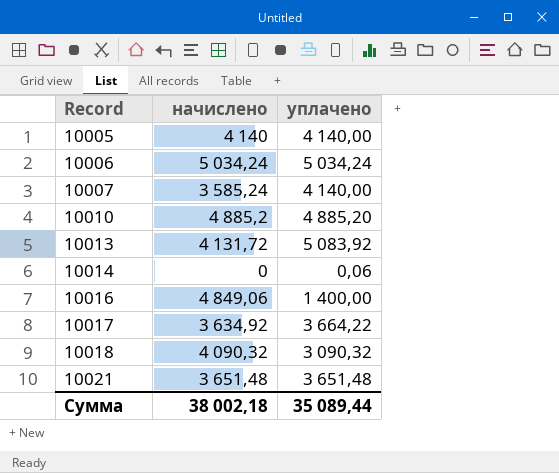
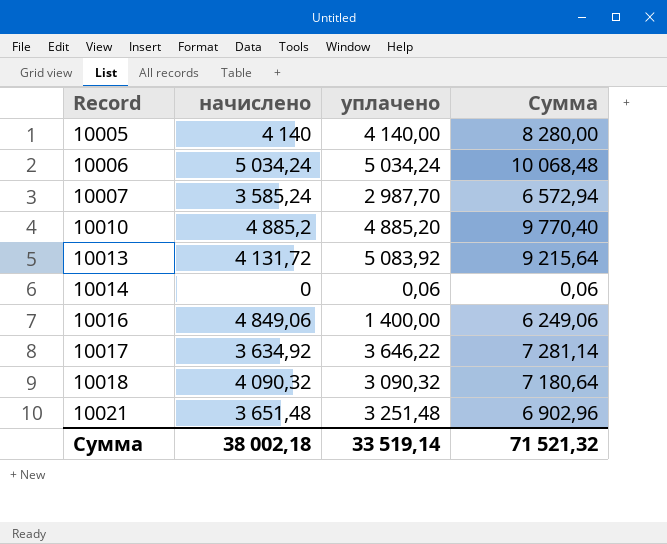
column Сумма | formula: none -> [начислено] + [уплачено]
10007 | уплачено: 4 140,00 -> 2 987,70
10017 | уплачено: 3 664,22 -> 3 646,22
10021 | уплачено: 3 651,48 -> 3 251,48
Сумма | уплачено: 35 089,44 -> 33 519,14

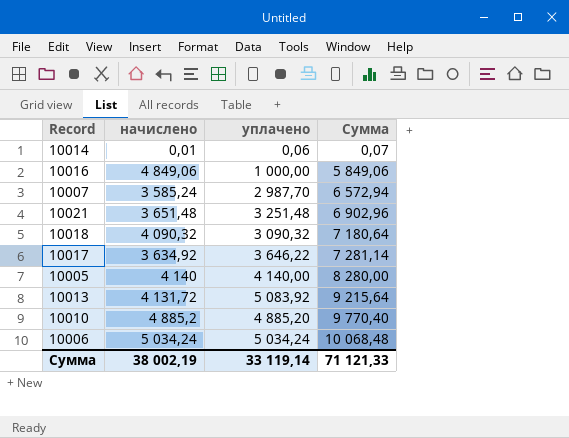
row order: Record ascending -> Сумма ascending
10014 | начислено: 0 -> 0,01
10014 | Сумма: 0,06 -> 0,07
10016 | уплачено: 1 400,00 -> 1 000,00
10016 | Сумма: 6 249,06 -> 5 849,06
Сумма | начислено: 38 002,18 -> 38 002,19
Сумма | уплачено: 33 519,14 -> 33 119,14
Сумма | Сумма: 71 521,32 -> 71 121,33

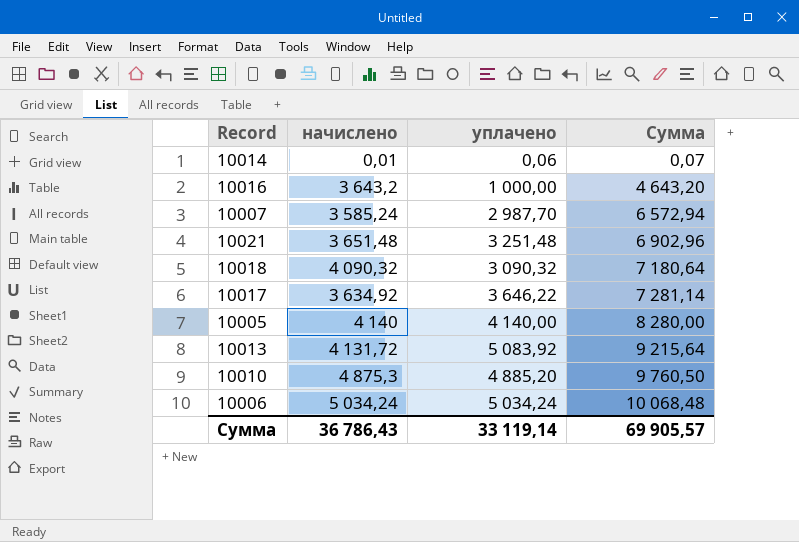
10016 | начислено: 4 849,06 -> 3 643,2
10016 | Сумма: 5 849,06 -> 4 643,20
10010 | начислено: 4 885,2 -> 4 875,3
10010 | Сумма: 9 770,40 -> 9 760,50
Сумма | начислено: 38 002,19 -> 36 786,43
Сумма | Сумма: 71 121,33 -> 69 905,57

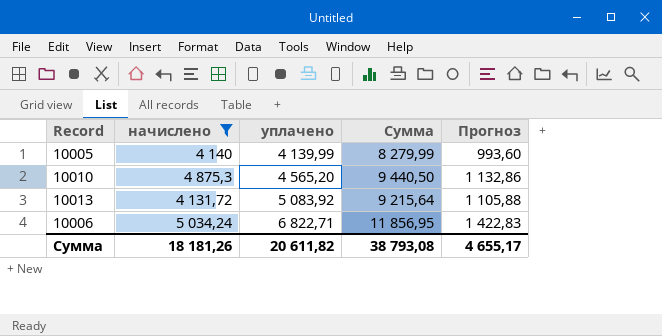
filter: none -> начислено >= 4 131,72
row order: Сумма ascending -> уплачено ascending
column Прогноз | formula: none -> [Сумма] * 0,12
10005 | уплачено: 4 140,00 -> 4 139,99
10005 | Сумма: 8 280,00 -> 8 279,99
10010 | уплачено: 4 885,20 -> 4 565,20
10010 | Сумма: 9 760,50 -> 9 440,50
10006 | уплачено: 5 034,24 -> 6 822,71
10006 | Сумма: 10 068,48 -> 11 856,95
Сумма | начислено: 36 786,43 -> 18 181,26
Сумма | уплачено: 33 119,14 -> 20 611,82
Сумма | Сумма: 69 905,57 -> 38 793,08

